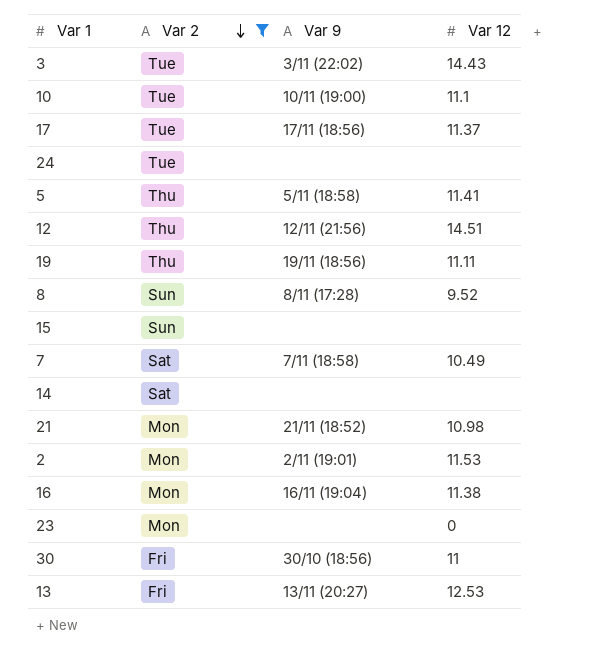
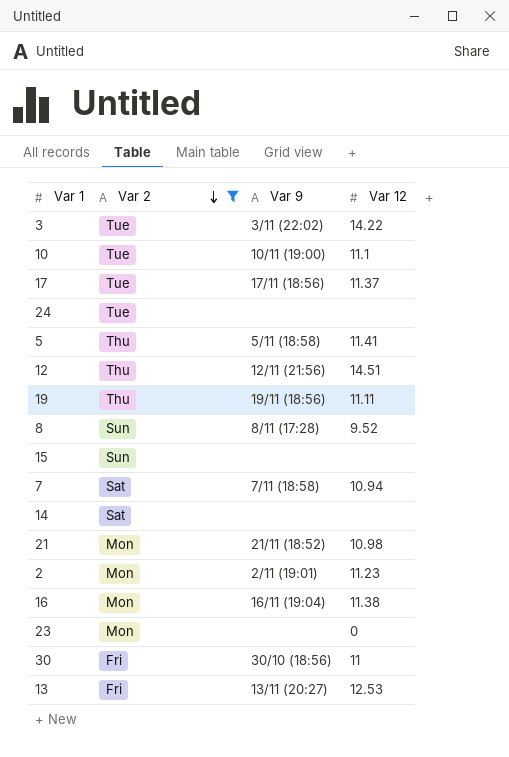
3 | Var 12: 14.43 -> 14.22
7 | Var 12: 10.49 -> 10.94
2 | Var 12: 11.53 -> 11.23

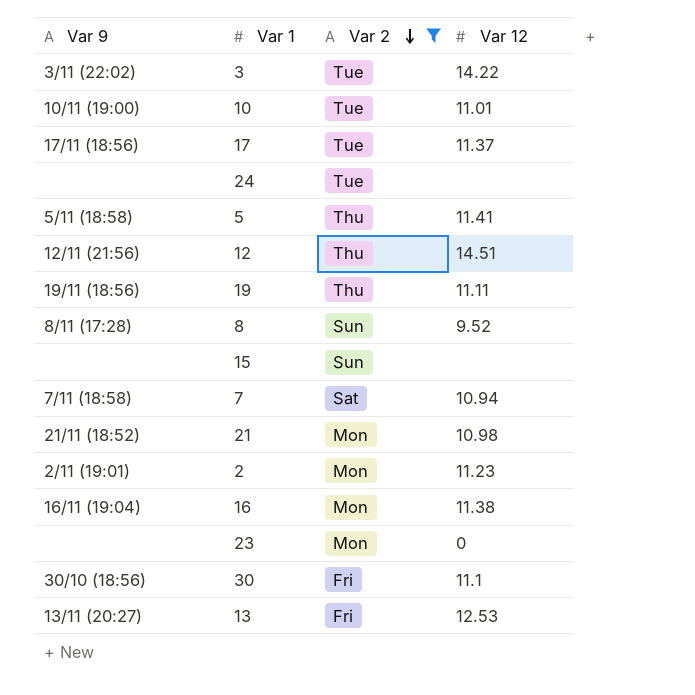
column Var 9 | position: 3 -> 1
row 14: Sat | none | none -> none
10 | Var 12: 11.1 -> 11.01
30 | Var 12: 11 -> 11.1

